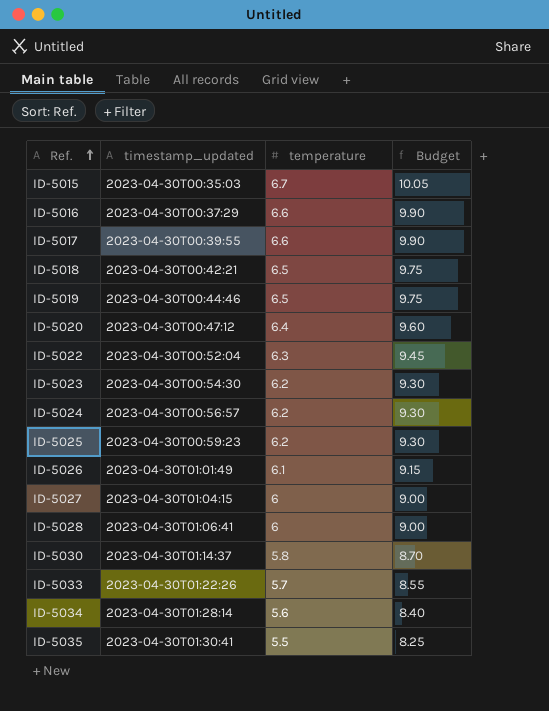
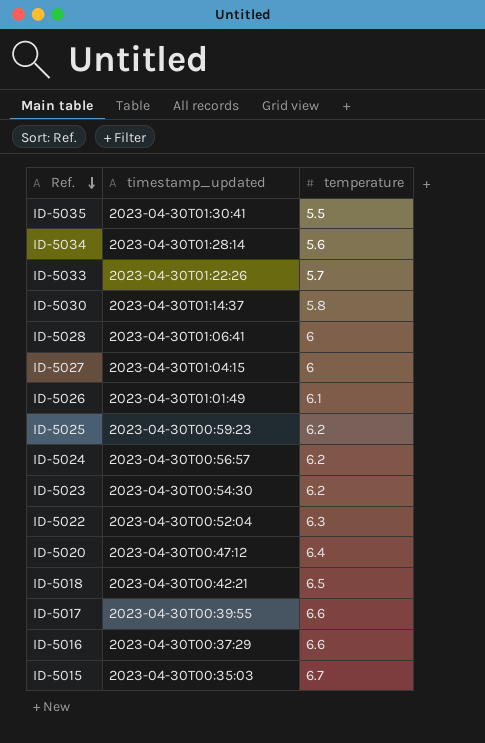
row order: Ref. ascending -> Ref. descending
column Budget | formula: [temperature] * 1.5 -> none
row ID-5019: 2023-04-30T00:44:46 | 6.5 | 9.75 -> none

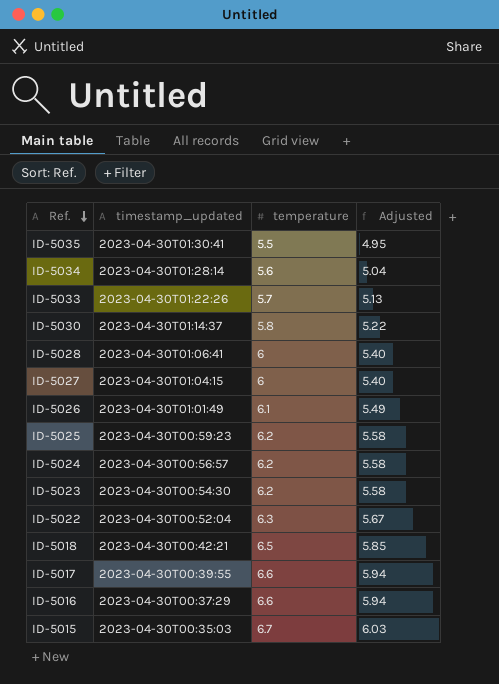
column Adjusted | formula: none -> [temperature] * 0.9
row ID-5020: 2023-04-30T00:47:12 | 6.4 -> none

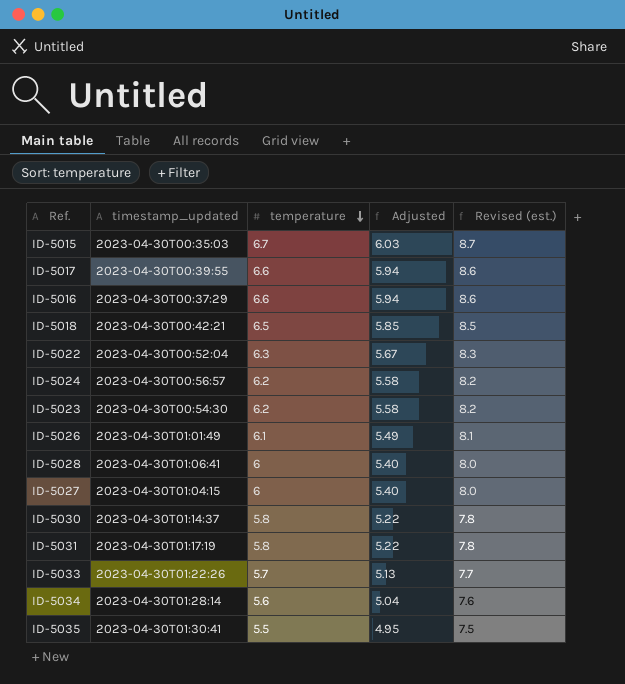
row order: Ref. descending -> temperature descending
column Revised (est.) | formula: none -> [temperature] + 2
row ID-5025: 2023-04-30T00:59:23 | 6.2 | 5.58 -> none
row ID-5031: none -> 2023-04-30T01:17:19 | 5.8 | 5.22 | 7.8

